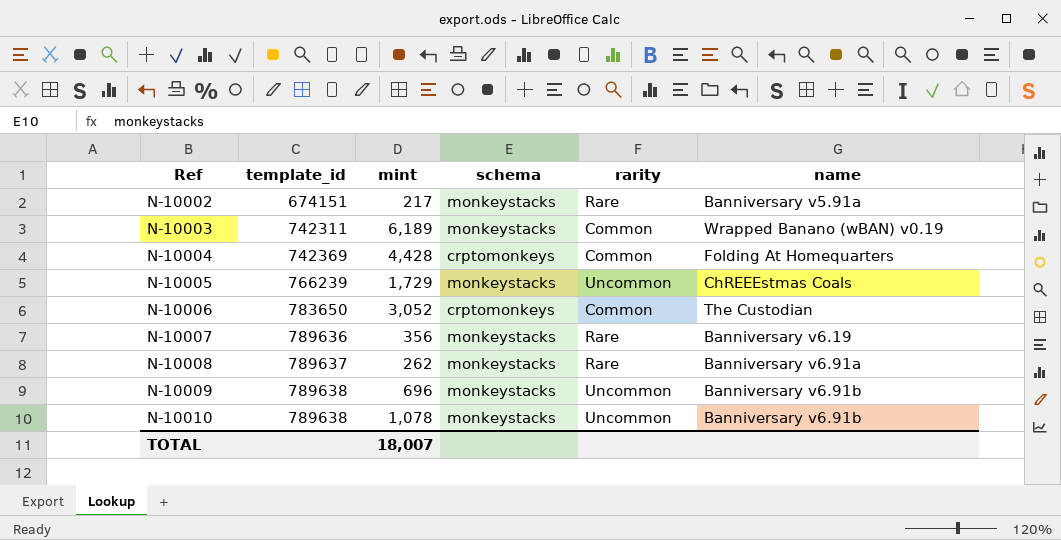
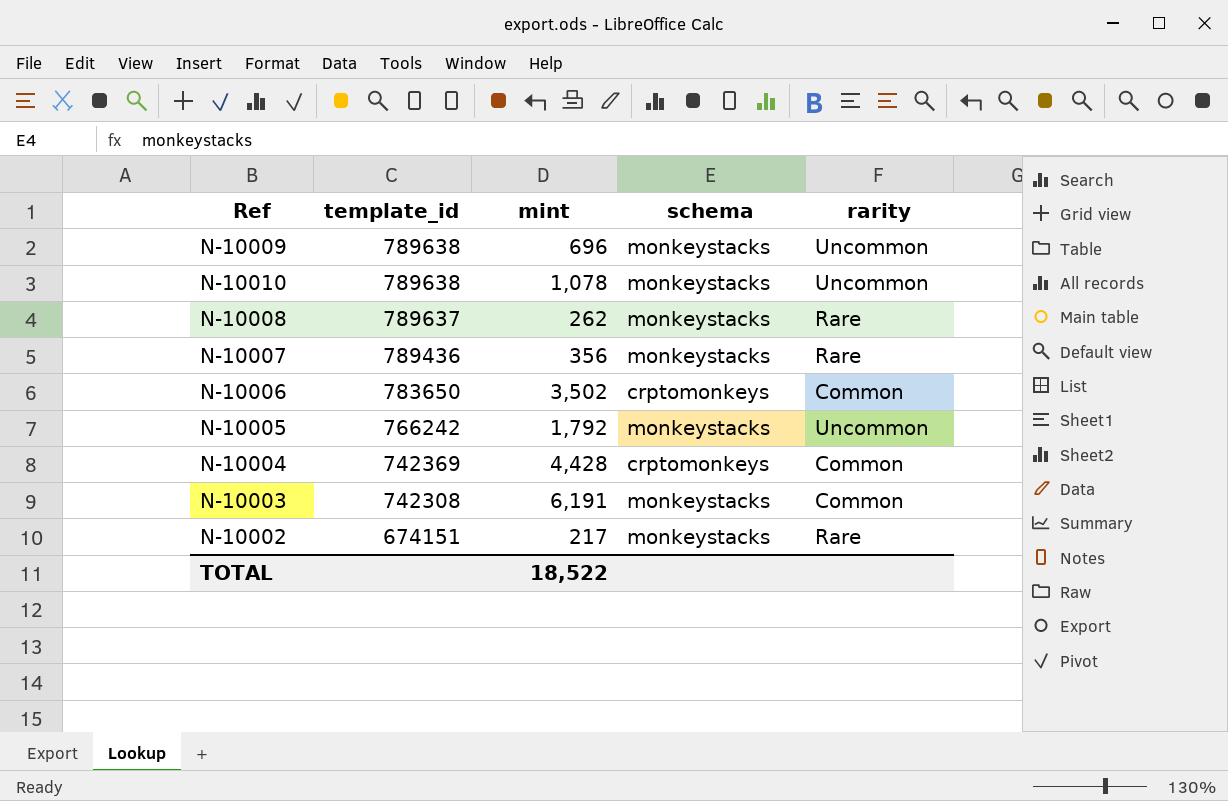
row order: Ref ascending -> template_id descending
column name | position: 6 -> none
N-10007 | template_id: 789636 -> 789436
N-10006 | mint: 3,052 -> 3,502
N-10005 | template_id: 766239 -> 766242
N-10005 | mint: 1,729 -> 1,792
N-10003 | template_id: 742311 -> 742308
N-10003 | mint: 6,189 -> 6,191
TOTAL | mint: 18,007 -> 18,522

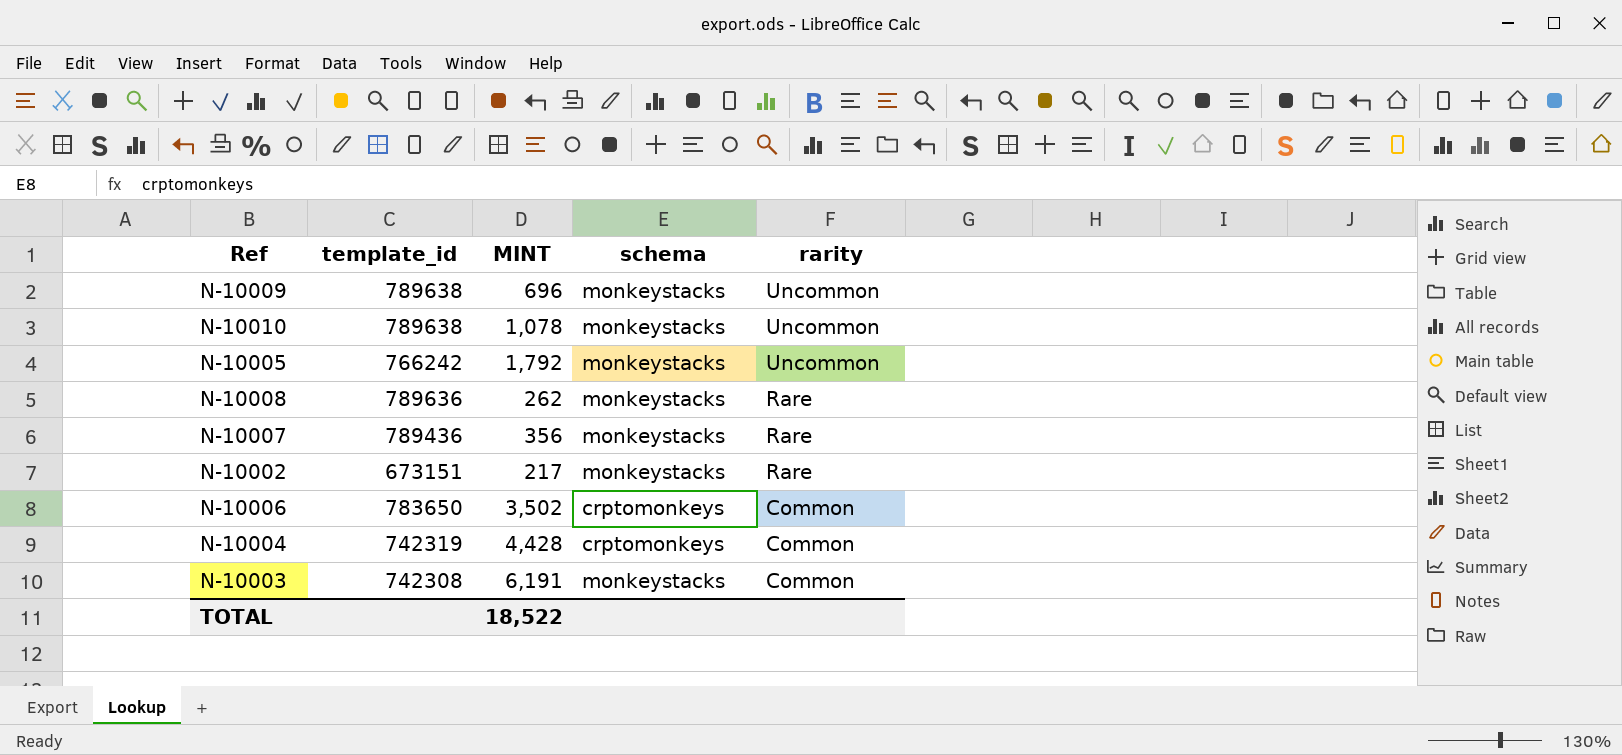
row order: template_id descending -> rarity descending
column name: mint -> MINT
N-10008 | template_id: 789637 -> 789636
N-10002 | template_id: 674151 -> 673151
N-10004 | template_id: 742369 -> 742319

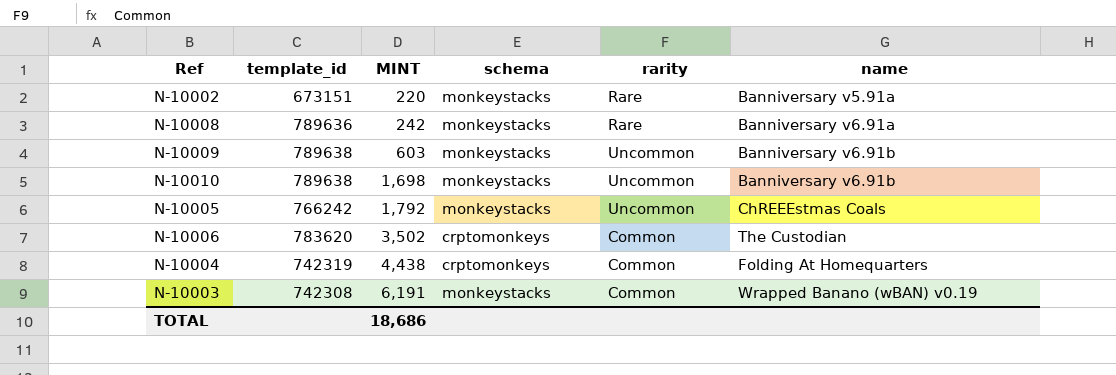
row order: rarity descending -> MINT ascending
column name | position: none -> 6
row N-10007: 789436 | 356 | monkeystacks | Rare -> none
N-10002 | MINT: 217 -> 220
N-10008 | MINT: 262 -> 242
N-10009 | MINT: 696 -> 603
N-10010 | MINT: 1,078 -> 1,698
N-10006 | template_id: 783650 -> 783620
N-10004 | MINT: 4,428 -> 4,438
TOTAL | MINT: 18,522 -> 18,686

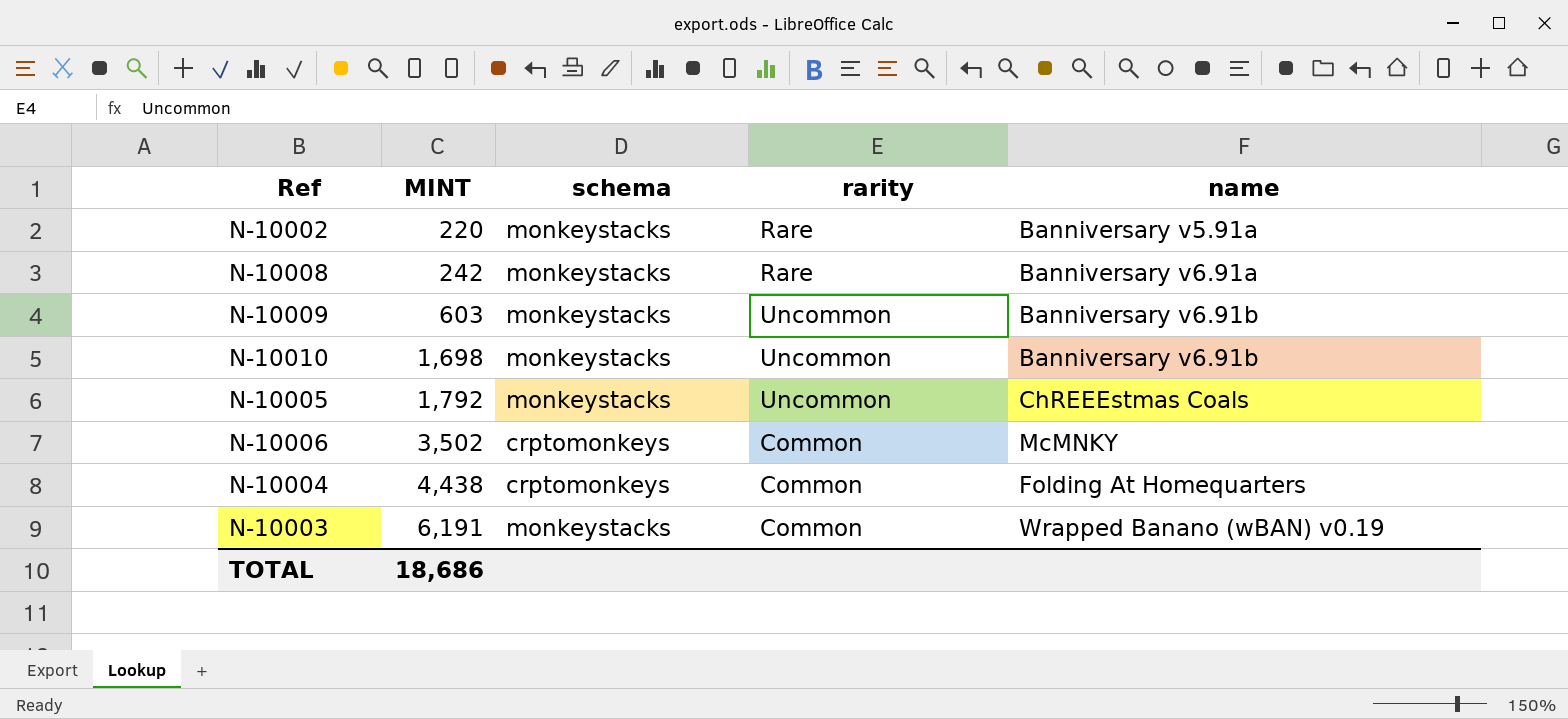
column template_id | position: 2 -> none
N-10006 | name: The Custodian -> McMNKY

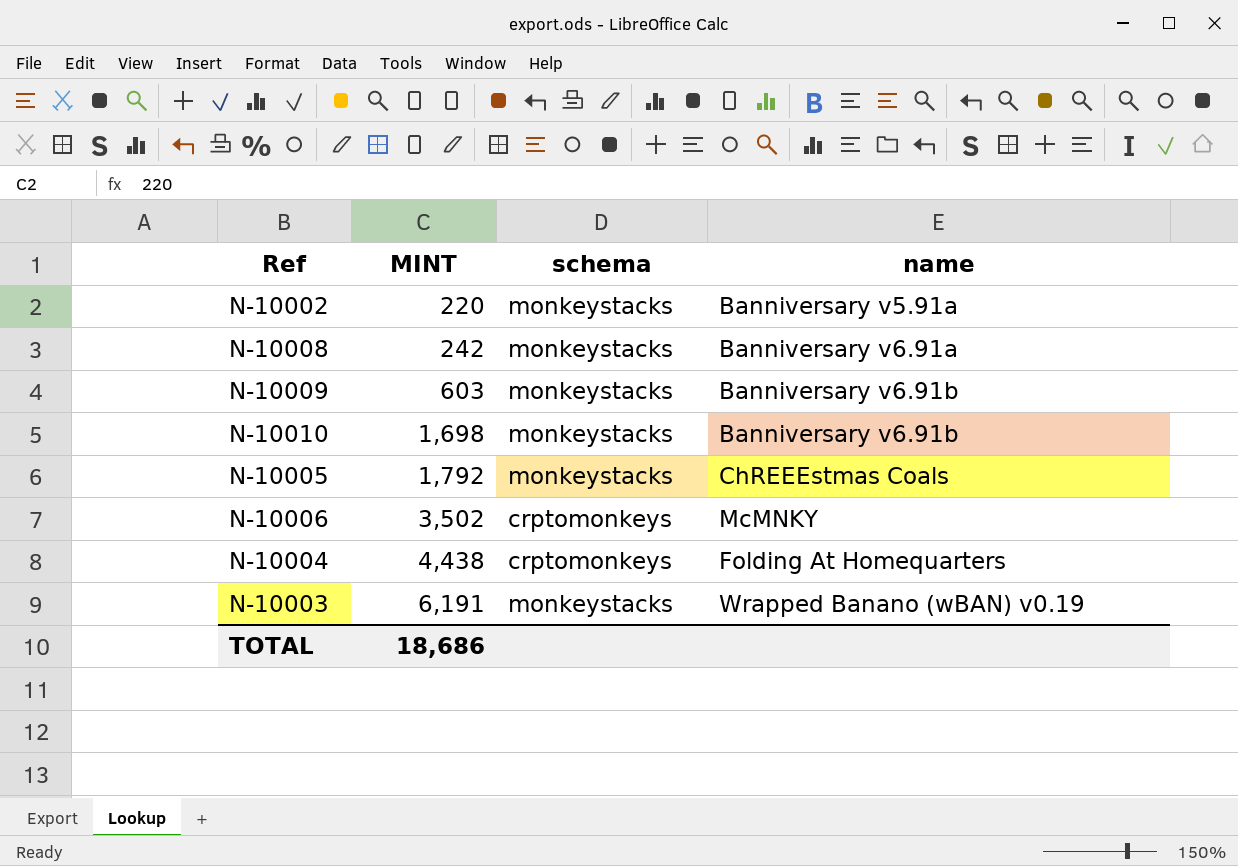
column rarity | position: 4 -> none

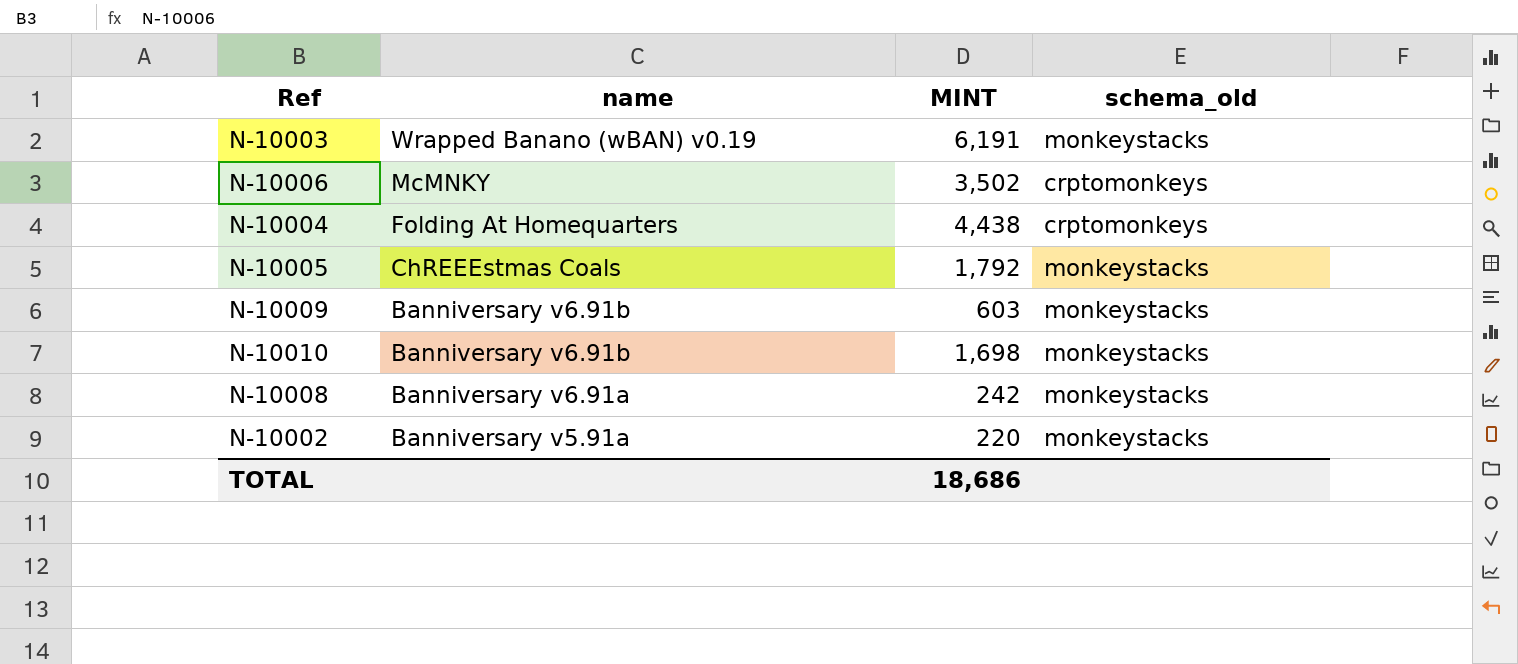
row order: MINT ascending -> name descending
column name | position: 4 -> 2
column name: schema -> schema_old

